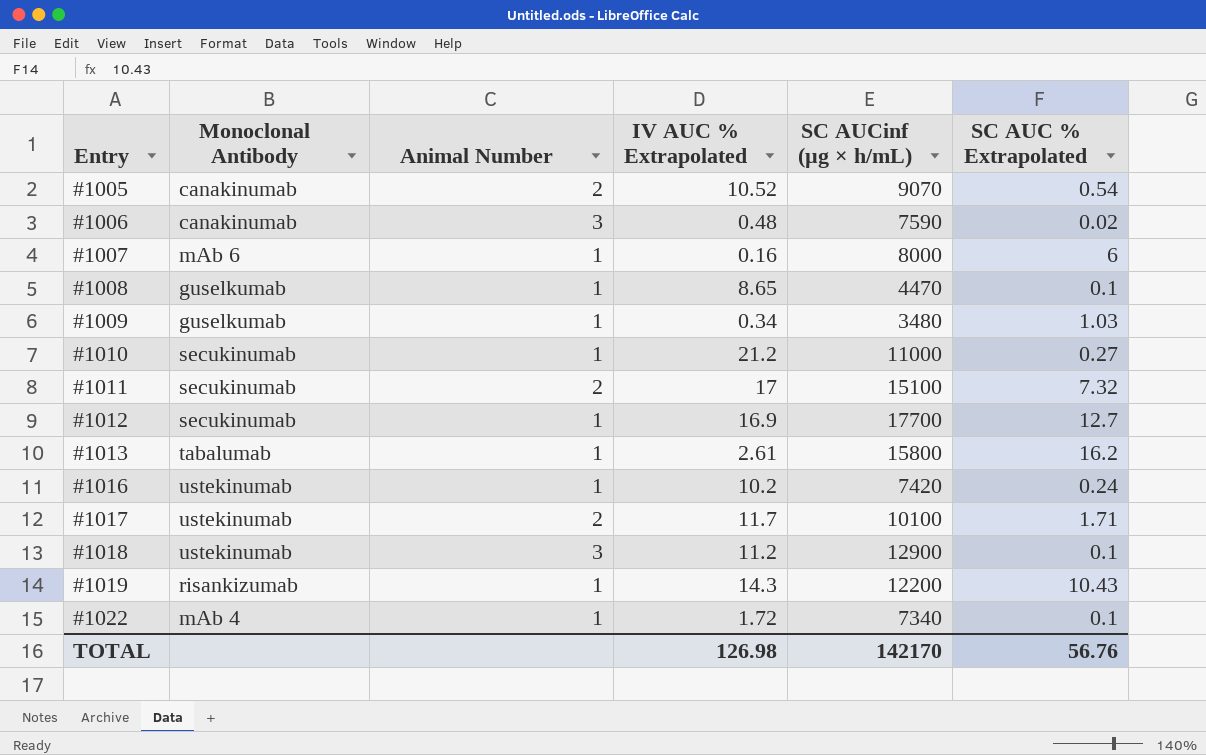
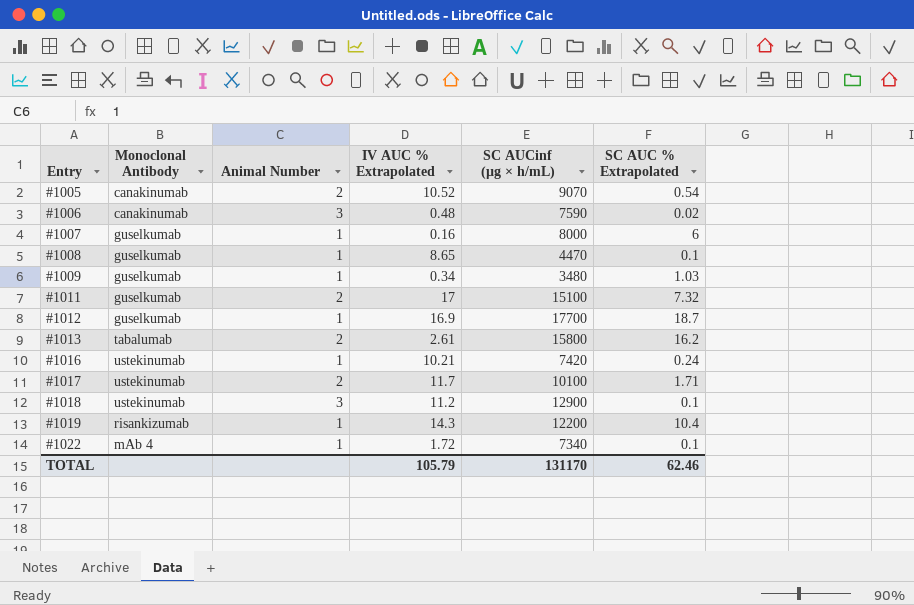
row #1010: secukinumab | 1 | 21.2 | 11000 | 0.27 -> none
#1007 | Monoclonal Antibody: mAb 6 -> guselkumab
#1011 | Monoclonal Antibody: secukinumab -> guselkumab
#1012 | Monoclonal Antibody: secukinumab -> guselkumab
#1012 | SC AUC % Extrapolated: 12.7 -> 18.7
#1013 | Animal Number: 1 -> 2
#1016 | IV AUC % Extrapolated: 10.2 -> 10.21
#1019 | SC AUC % Extrapolated: 10.43 -> 10.4
TOTAL | IV AUC % Extrapolated: 126.98 -> 105.79
TOTAL | SC AUCinf (µg × h/mL): 142170 -> 131170
TOTAL | SC AUC % Extrapolated: 56.76 -> 62.46

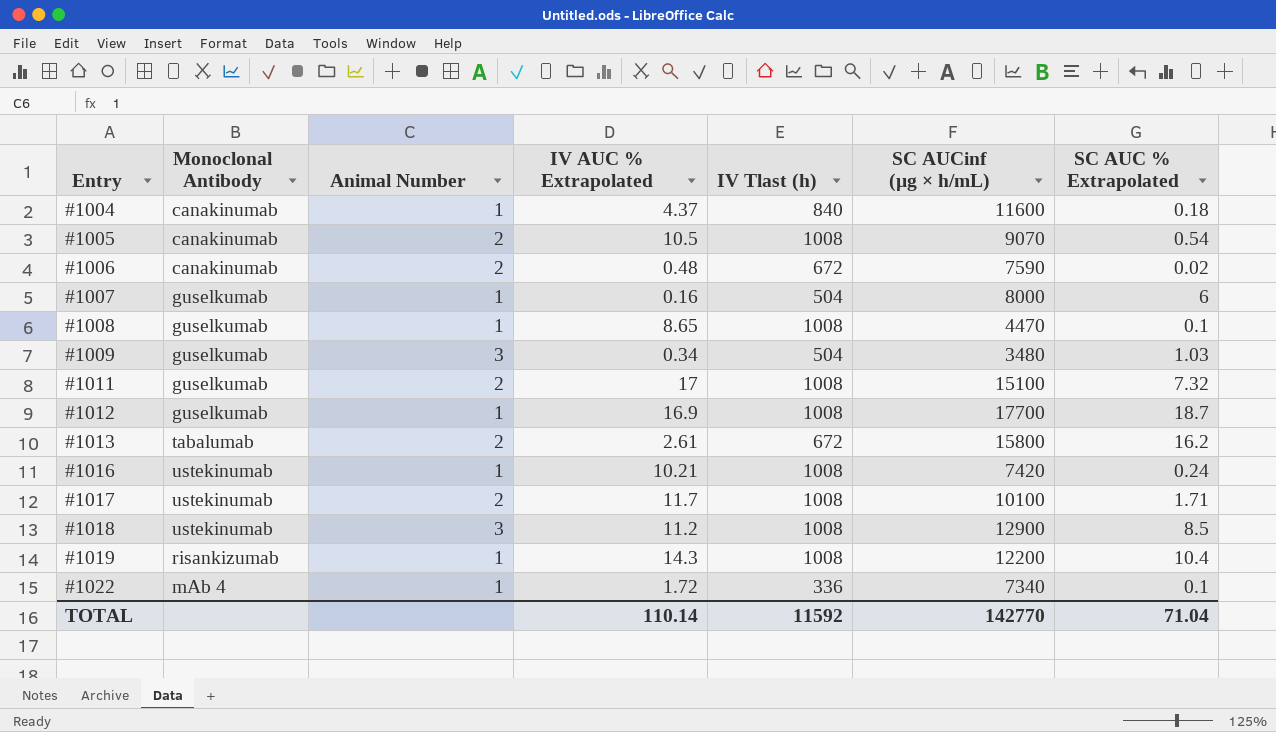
column IV Tlast (h) | position: none -> 5
row #1004: none -> canakinumab | 1 | 4.37 | 840 | 11600 | 0.18
#1005 | IV AUC % Extrapolated: 10.52 -> 10.5
#1006 | Animal Number: 3 -> 2
#1009 | Animal Number: 1 -> 3
#1018 | SC AUC % Extrapolated: 0.1 -> 8.5
TOTAL | IV AUC % Extrapolated: 105.79 -> 110.14
TOTAL | SC AUCinf (µg × h/mL): 131170 -> 142770
TOTAL | SC AUC % Extrapolated: 62.46 -> 71.04

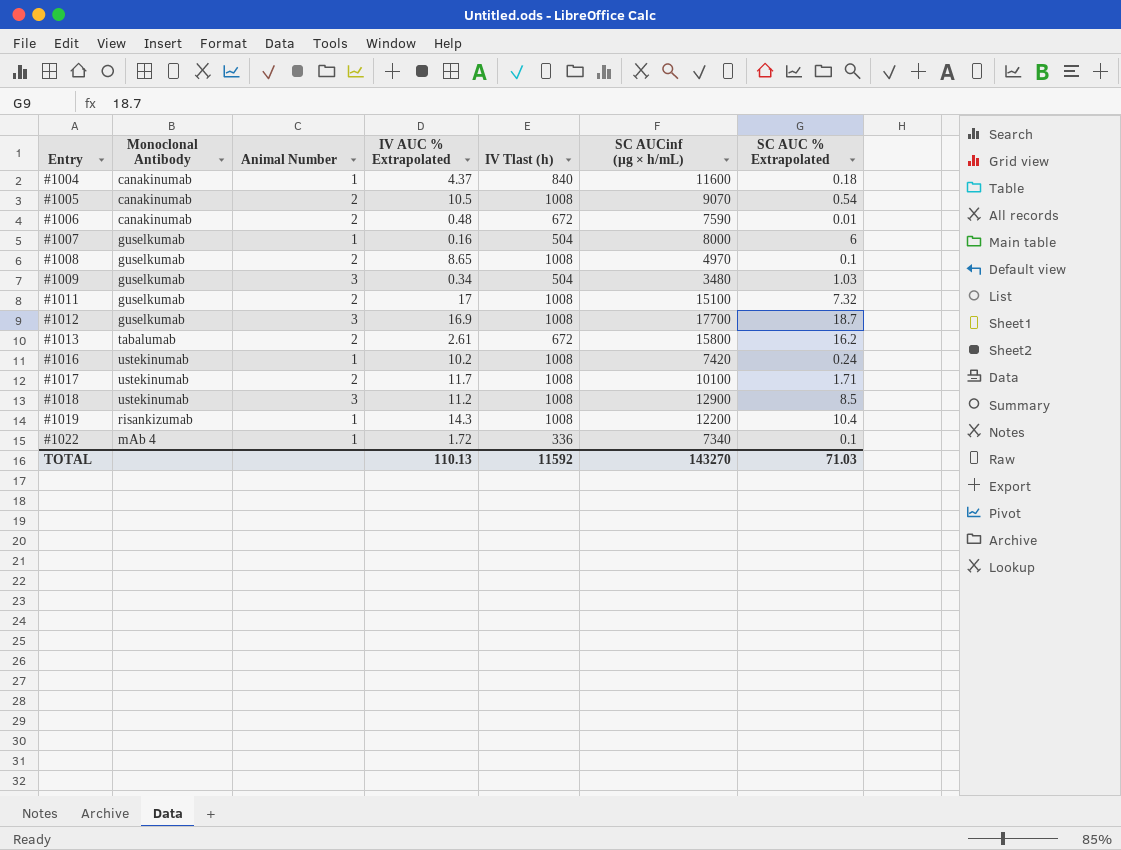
#1006 | SC AUC % Extrapolated: 0.02 -> 0.01
#1008 | Animal Number: 1 -> 2
#1008 | SC AUCinf (µg × h/mL): 4470 -> 4970
#1012 | Animal Number: 1 -> 3
#1016 | IV AUC % Extrapolated: 10.21 -> 10.2
TOTAL | IV AUC % Extrapolated: 110.14 -> 110.13
TOTAL | SC AUCinf (µg × h/mL): 142770 -> 143270
TOTAL | SC AUC % Extrapolated: 71.04 -> 71.03

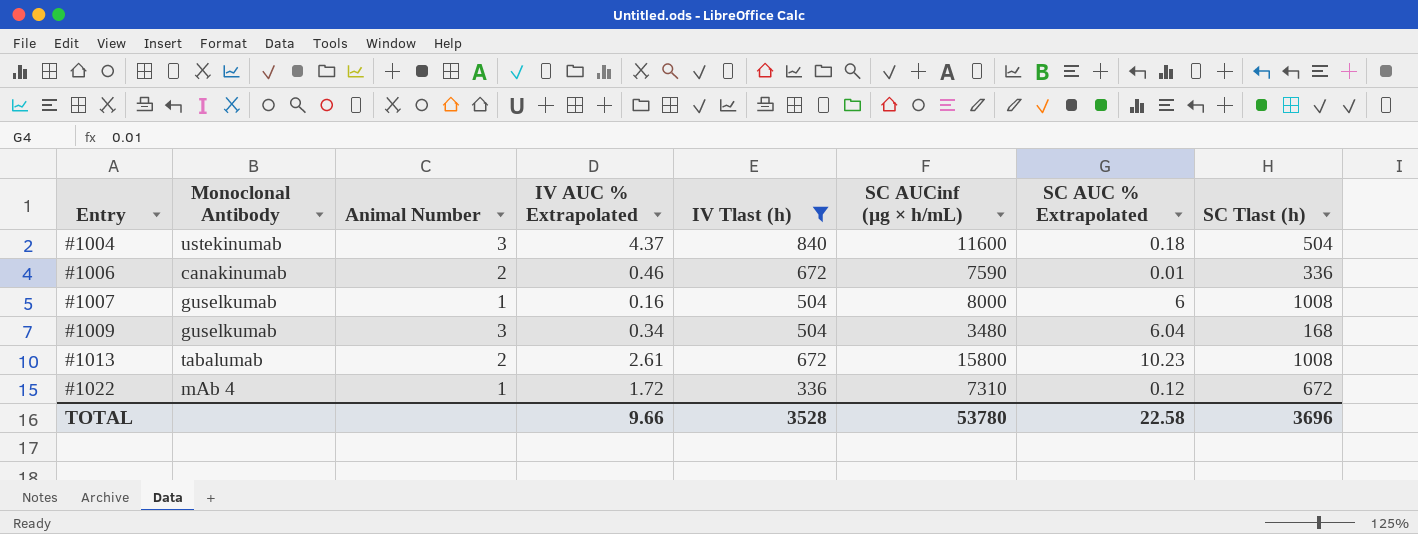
filter: none -> IV Tlast (h) != 1008
column SC Tlast (h) | position: none -> 8
#1004 | Monoclonal Antibody: canakinumab -> ustekinumab
#1004 | Animal Number: 1 -> 3
#1006 | IV AUC % Extrapolated: 0.48 -> 0.46
#1009 | SC AUC % Extrapolated: 1.03 -> 6.04
#1013 | SC AUC % Extrapolated: 16.2 -> 10.23
#1022 | SC AUCinf (µg × h/mL): 7340 -> 7310
#1022 | SC AUC % Extrapolated: 0.1 -> 0.12
TOTAL | IV AUC % Extrapolated: 110.13 -> 9.66
TOTAL | IV Tlast (h): 11592 -> 3528
TOTAL | SC AUCinf (µg × h/mL): 143270 -> 53780
TOTAL | SC AUC % Extrapolated: 71.03 -> 22.58

